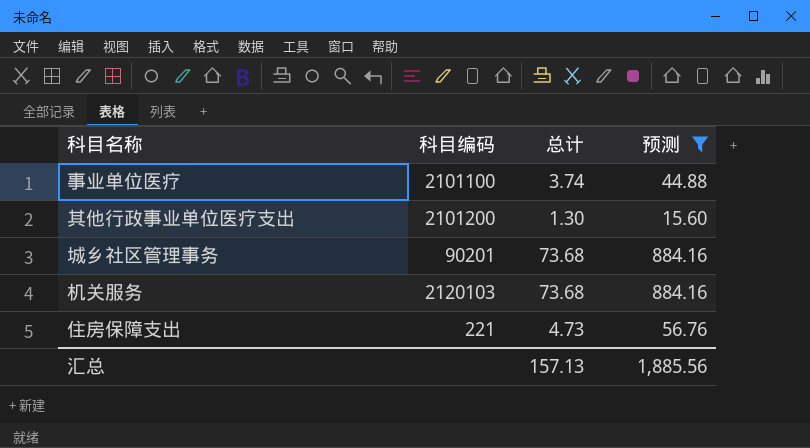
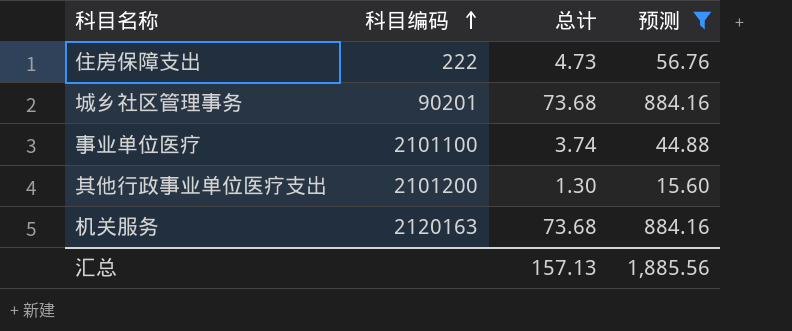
row order: none -> 科目编码 ascending
住房保障支出 | 科目编码: 221 -> 222
机关服务 | 科目编码: 2120103 -> 2120163

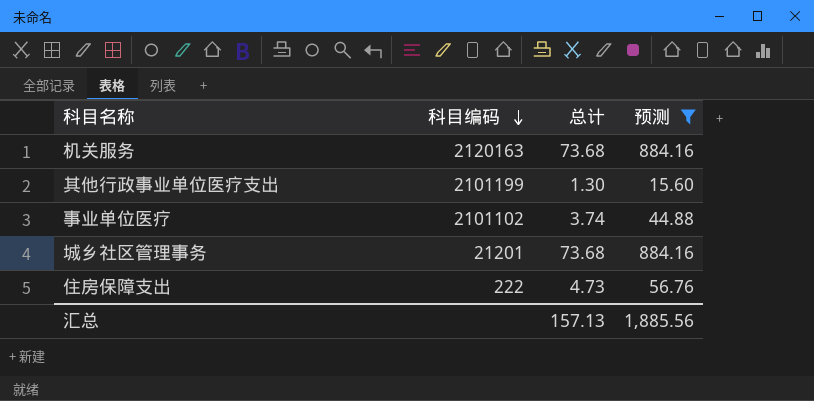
row order: 科目编码 ascending -> 科目编码 descending
其他行政事业单位医疗支出 | 科目编码: 2101200 -> 2101199
事业单位医疗 | 科目编码: 2101100 -> 2101102
城乡社区管理事务 | 科目编码: 90201 -> 21201

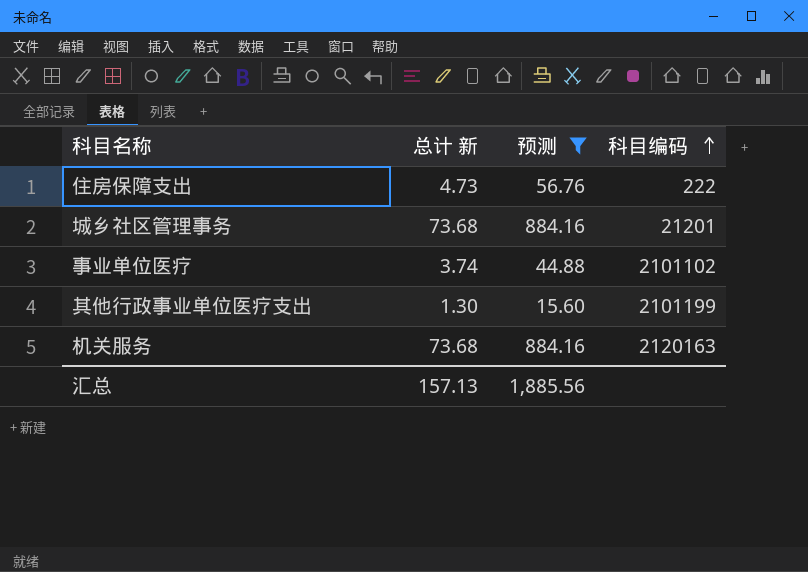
row order: 科目编码 descending -> 科目编码 ascending
column name: 总计 -> 总计 新
column 科目编码 | position: 2 -> 4

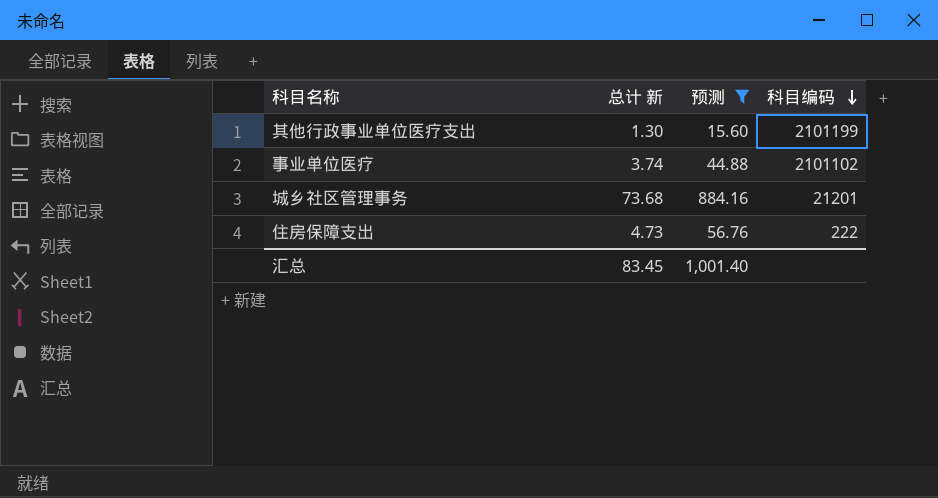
row order: 科目编码 ascending -> 科目编码 descending
row 机关服务: 73.68 | 884.16 | 2120163 -> none
汇总 | 总计 新: 157.13 -> 83.45
汇总 | 预测: 1,885.56 -> 1,001.40

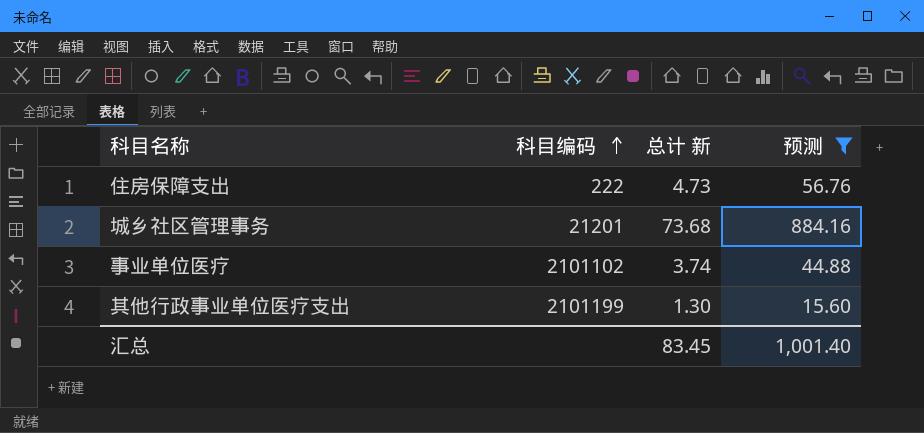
row order: 科目编码 descending -> 科目编码 ascending
column 科目编码 | position: 4 -> 2

